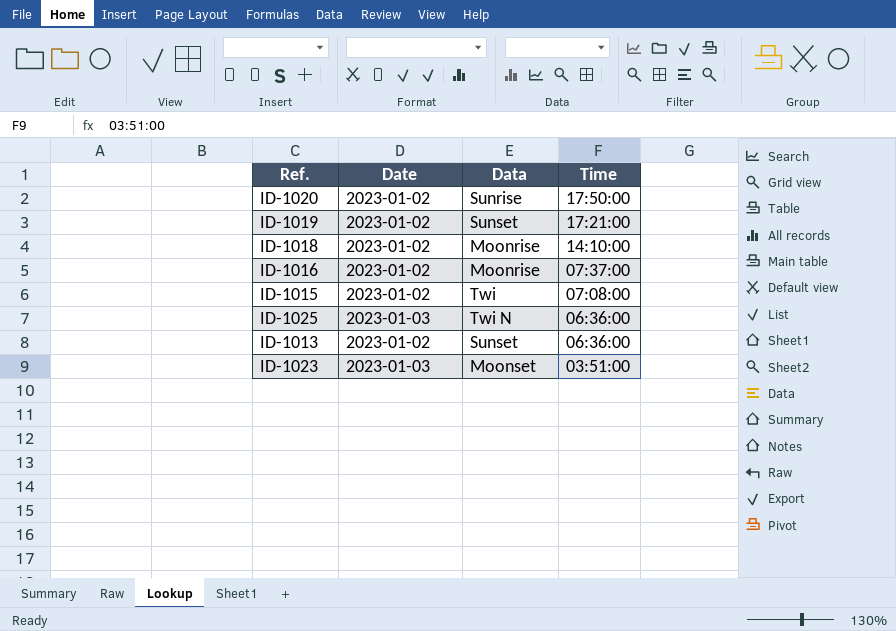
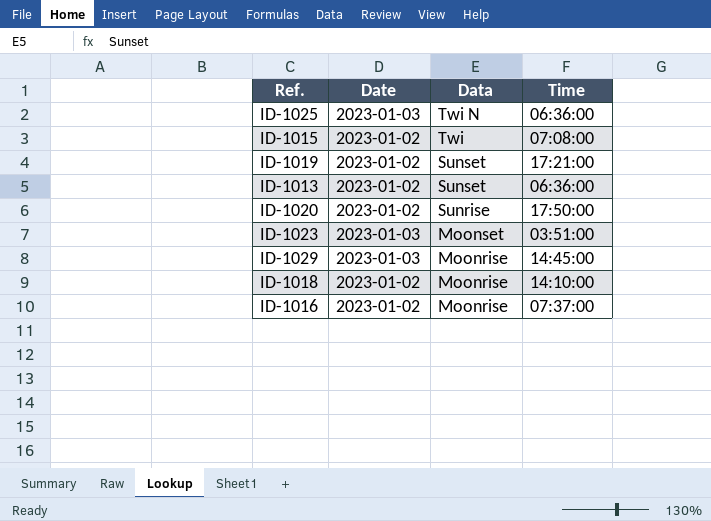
row order: Time descending -> Data descending
row ID-1029: none -> 2023-01-03 | Moonrise | 14:45:00

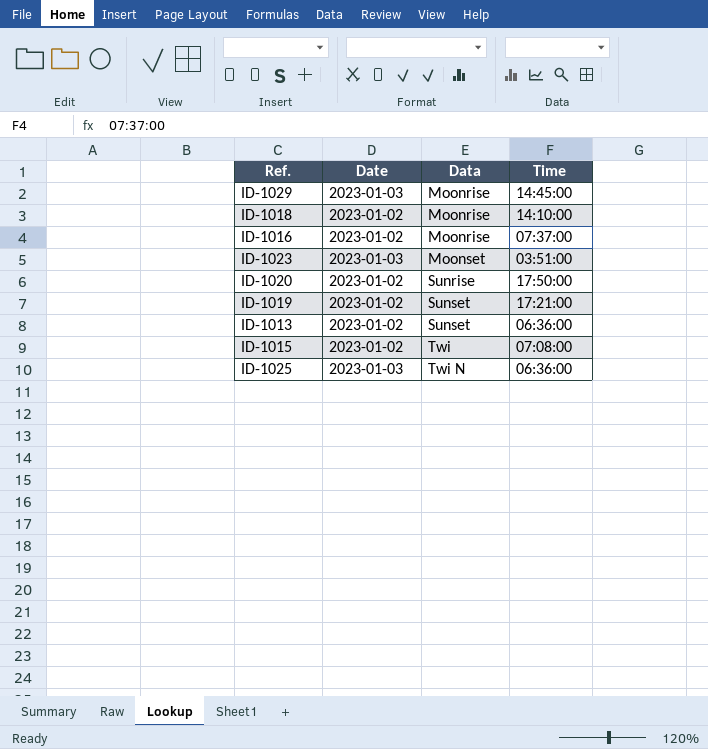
row order: Data descending -> Data ascending

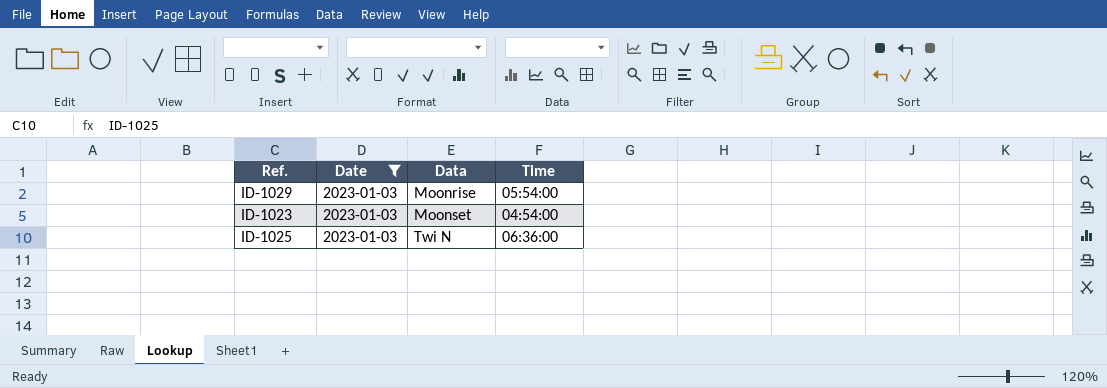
filter: none -> Date = 2023-01-03
ID-1029 | Time: 14:45:00 -> 05:54:00
ID-1023 | Time: 03:51:00 -> 04:54:00

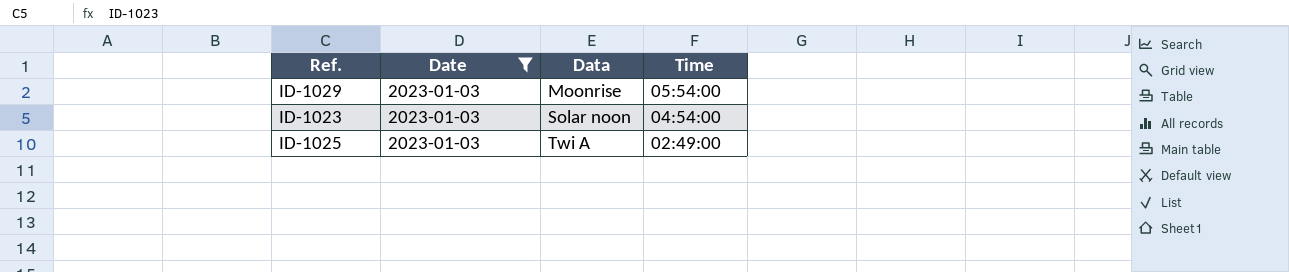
ID-1023 | Data: Moonset -> Solar noon
ID-1025 | Data: Twi N -> Twi A
ID-1025 | Time: 06:36:00 -> 02:49:00

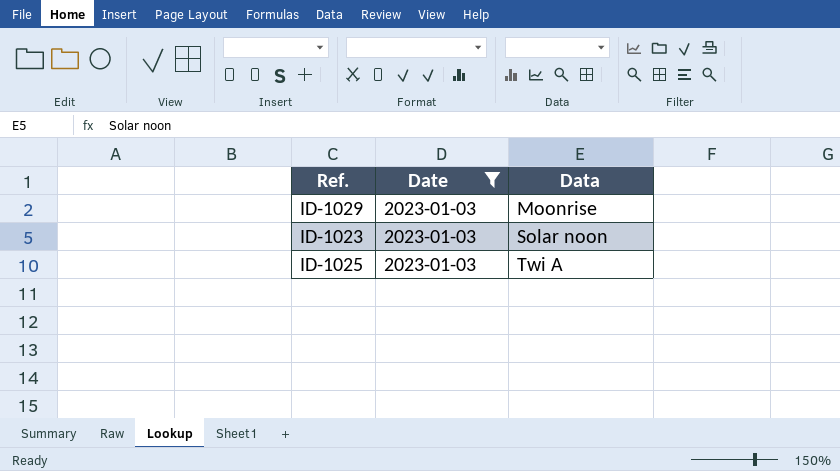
column Time | position: 4 -> none

